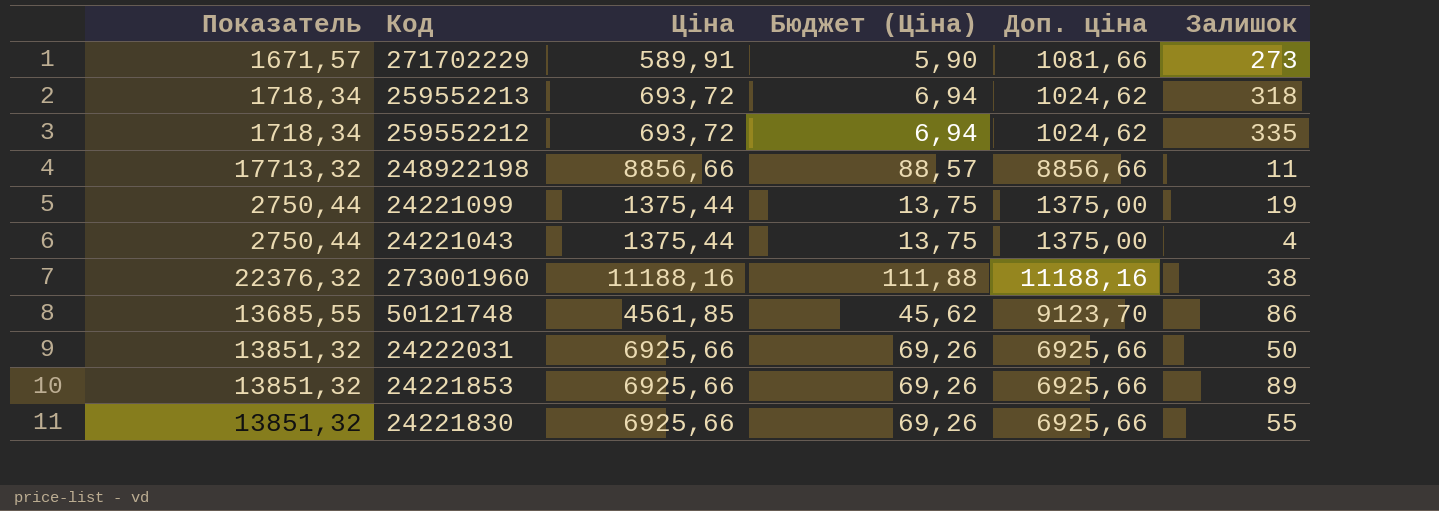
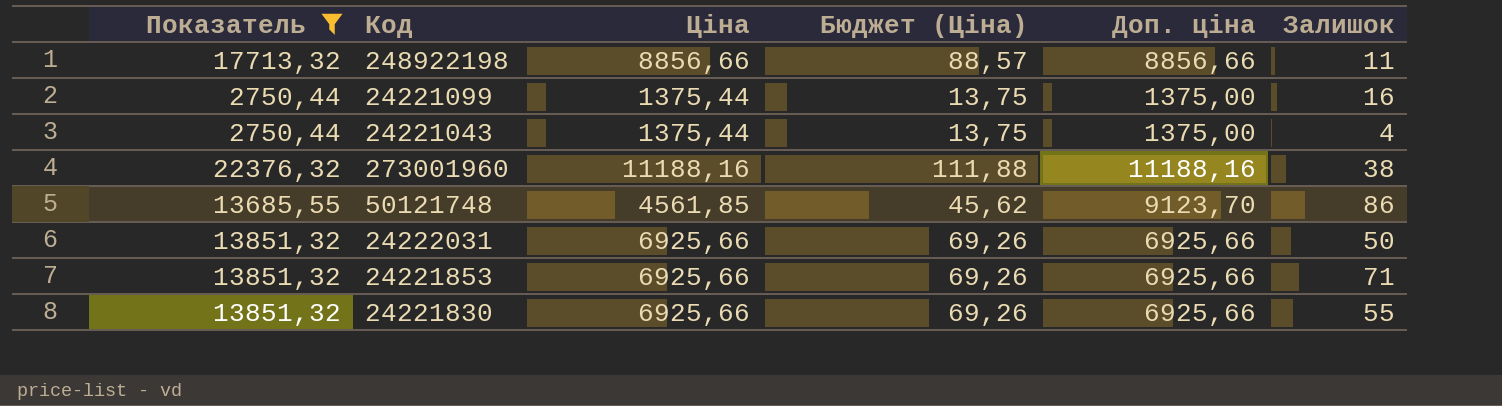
filter: none -> Показатель >= 2750,44
24221099 | Залишок: 19 -> 16
24221853 | Залишок: 89 -> 71

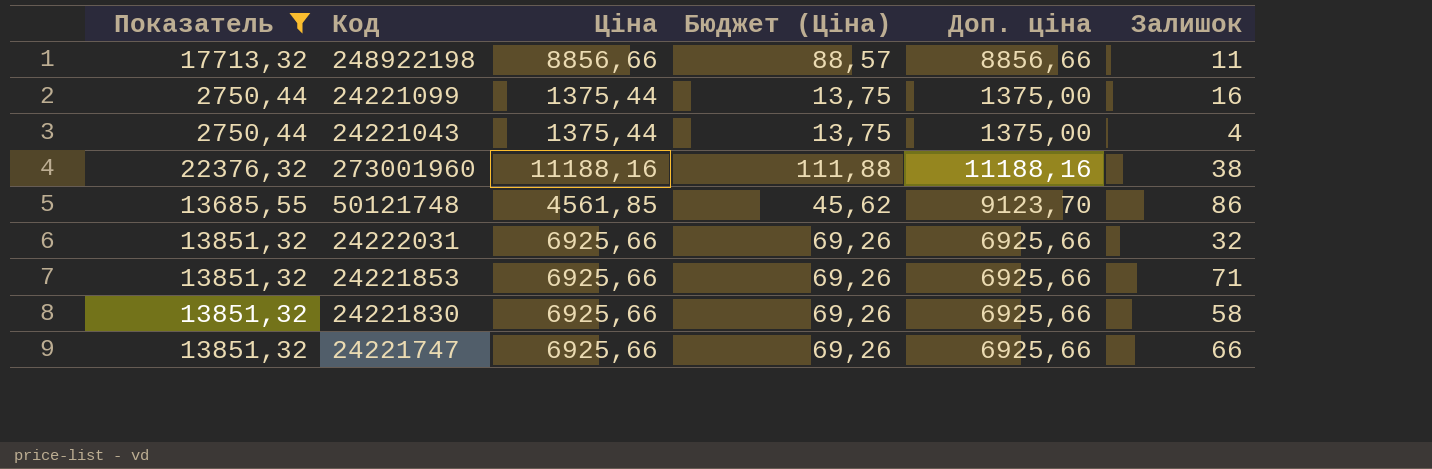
24222031 | Залишок: 50 -> 32
24221830 | Залишок: 55 -> 58
row 24221747: none -> 13851,32 | 6925,66 | 69,26 | 6925,66 | 66

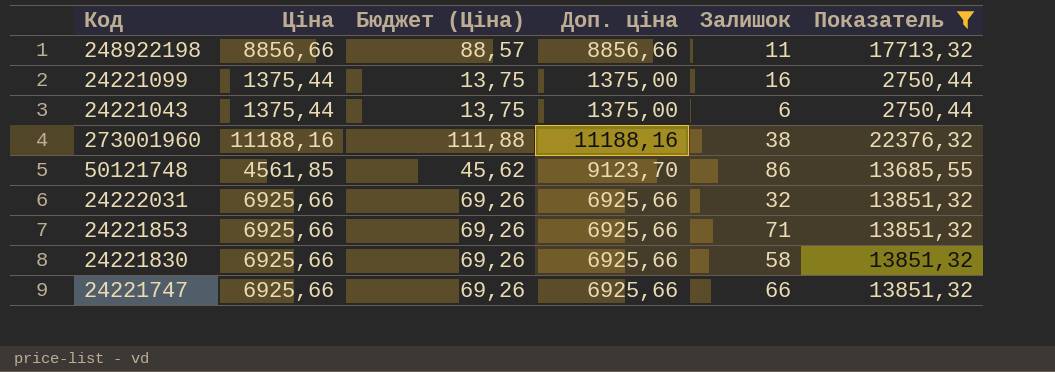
column Показатель | position: 1 -> 6
24221043 | Залишок: 4 -> 6

